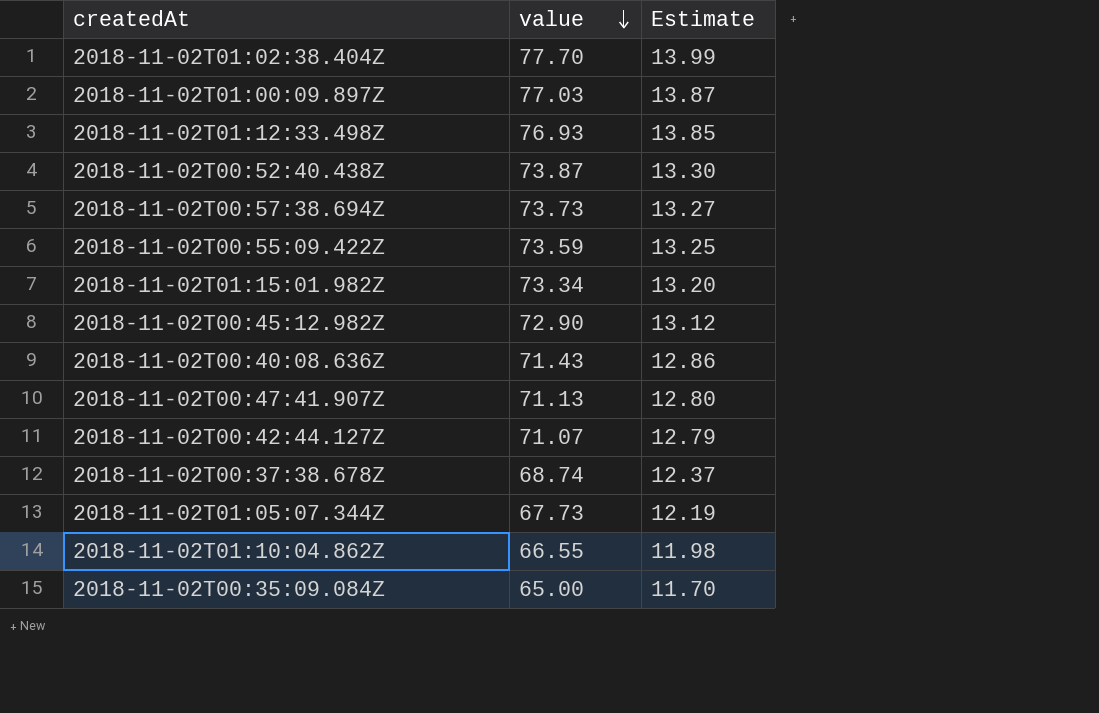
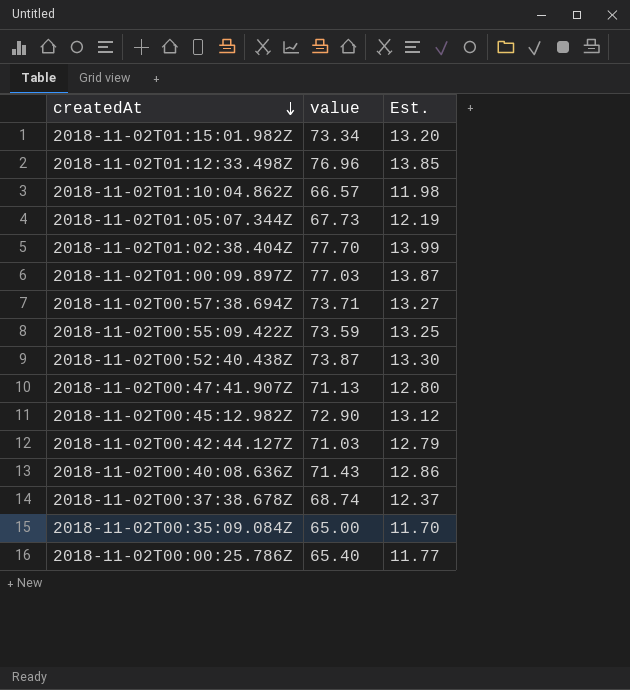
row order: value descending -> createdAt descending
column name: Estimate -> Est.
2018-11-02T01:12:33.498Z | value: 76.93 -> 76.96
2018-11-02T01:10:04.862Z | value: 66.55 -> 66.57
2018-11-02T00:57:38.694Z | value: 73.73 -> 73.71
2018-11-02T00:42:44.127Z | value: 71.07 -> 71.03
row 2018-11-02T00:00:25.786Z: none -> 65.40 | 11.77

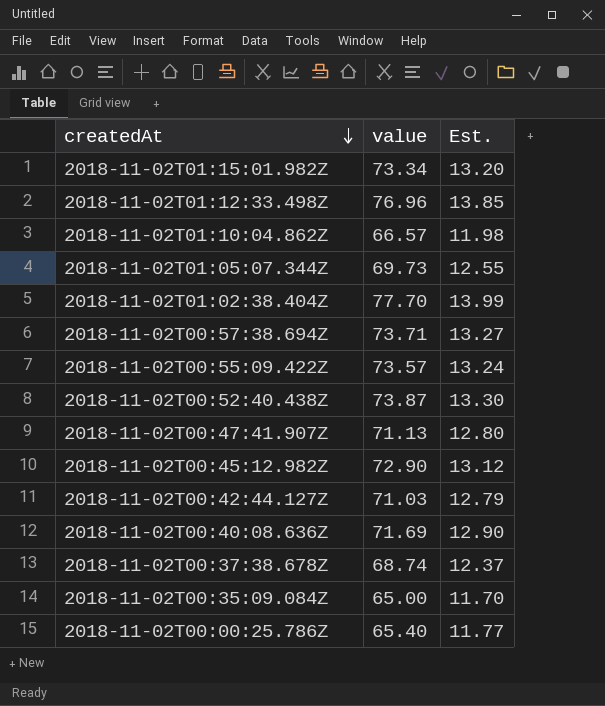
row 2018-11-02T01:00:09.897Z: 77.03 | 13.87 -> none
2018-11-02T01:05:07.344Z | value: 67.73 -> 69.73
2018-11-02T01:05:07.344Z | Est.: 12.19 -> 12.55
2018-11-02T00:55:09.422Z | value: 73.59 -> 73.57
2018-11-02T00:55:09.422Z | Est.: 13.25 -> 13.24
2018-11-02T00:40:08.636Z | value: 71.43 -> 71.69
2018-11-02T00:40:08.636Z | Est.: 12.86 -> 12.90

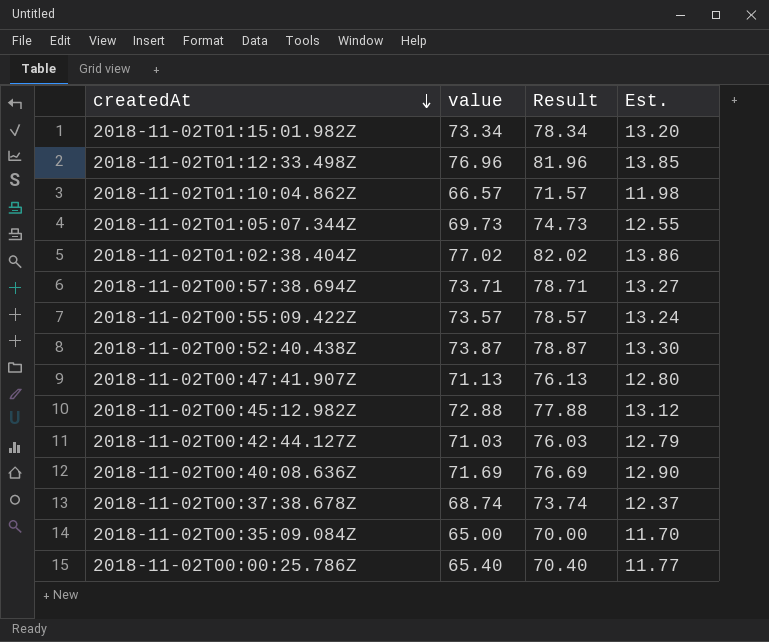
column Result | formula: none -> [value] + 5
2018-11-02T01:02:38.404Z | value: 77.70 -> 77.02
2018-11-02T01:02:38.404Z | Est.: 13.99 -> 13.86
2018-11-02T00:45:12.982Z | value: 72.90 -> 72.88

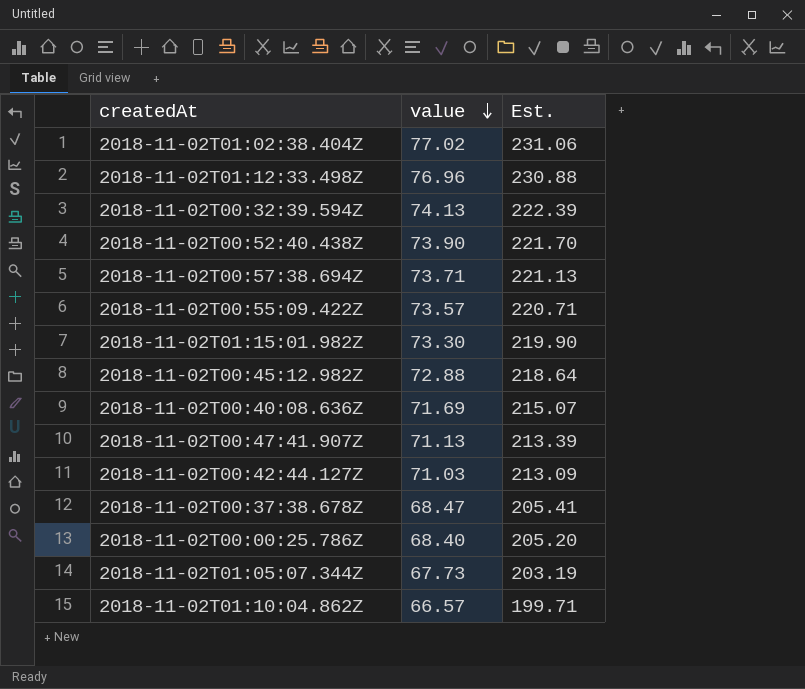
row order: createdAt descending -> value descending
column Result | formula: [value] + 5 -> none
column Est. | formula: [value] * 0.18 -> [value] * 3
row 2018-11-02T00:35:09.084Z: 65.00 | 70.00 | 11.70 -> none
row 2018-11-02T00:32:39.594Z: none -> 74.13 | 222.39
2018-11-02T00:52:40.438Z | value: 73.87 -> 73.90
2018-11-02T01:15:01.982Z | value: 73.34 -> 73.30
2018-11-02T00:37:38.678Z | value: 68.74 -> 68.47
2018-11-02T00:00:25.786Z | value: 65.40 -> 68.40
2018-11-02T01:05:07.344Z | value: 69.73 -> 67.73

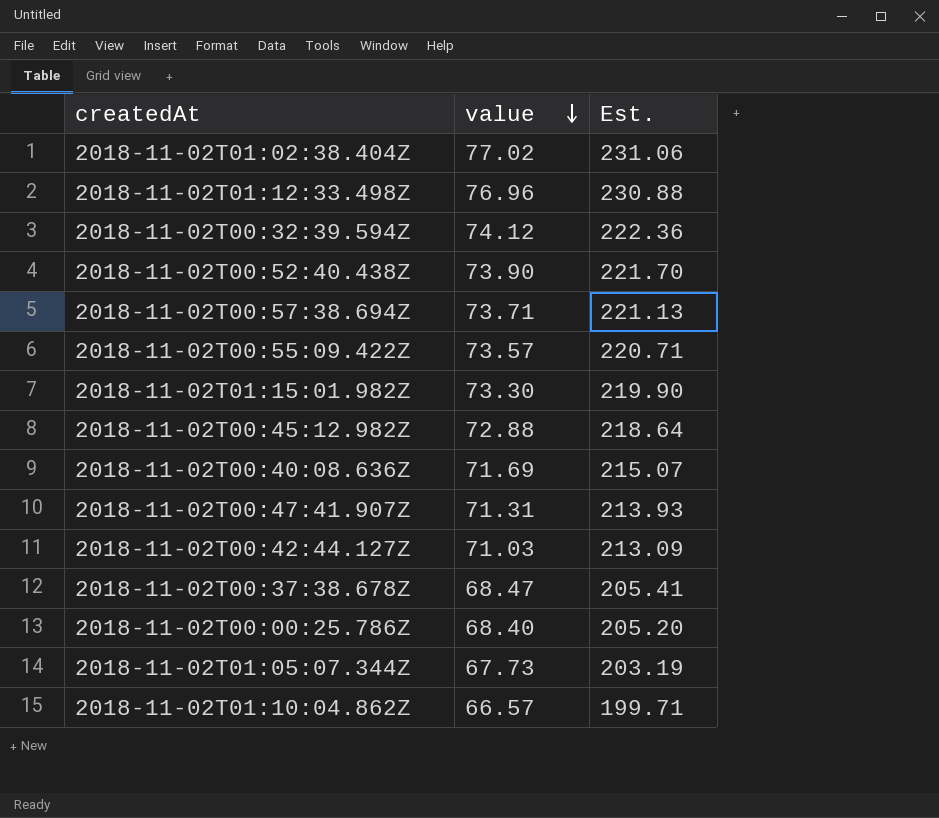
2018-11-02T00:32:39.594Z | value: 74.13 -> 74.12
2018-11-02T00:32:39.594Z | Est.: 222.39 -> 222.36
2018-11-02T00:47:41.907Z | value: 71.13 -> 71.31
2018-11-02T00:47:41.907Z | Est.: 213.39 -> 213.93

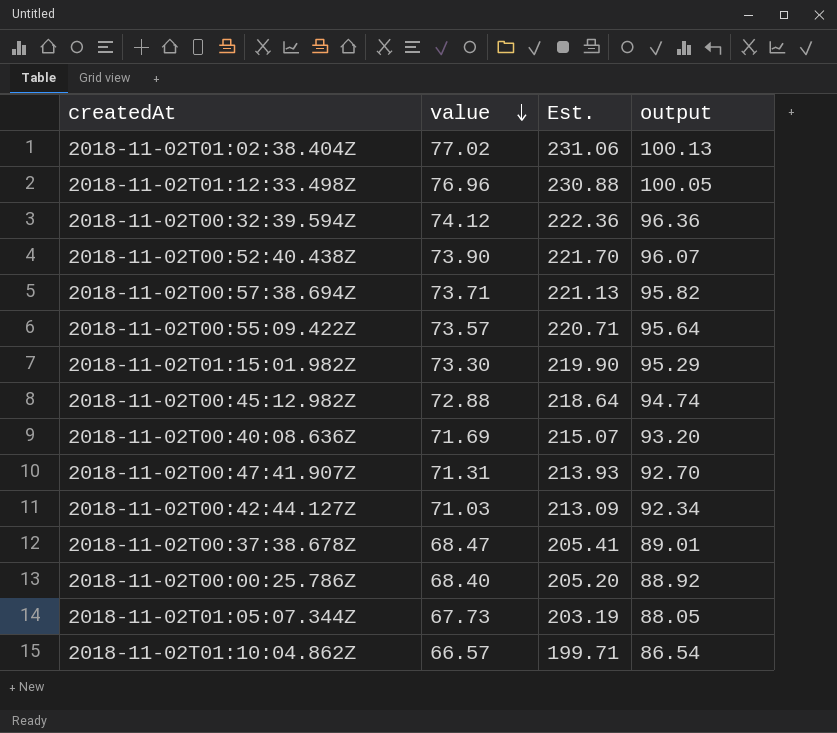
column output | formula: none -> [value] * 1.3

